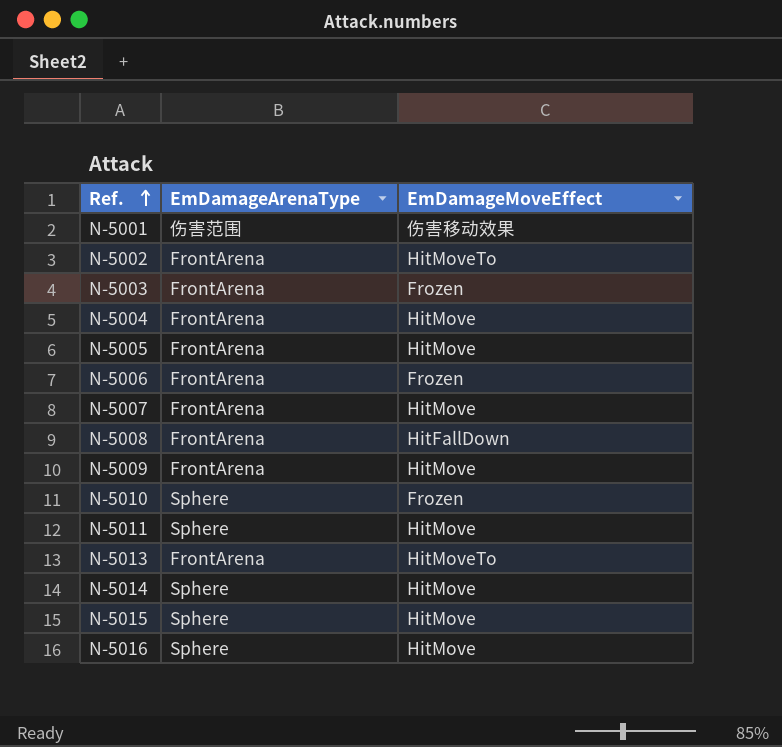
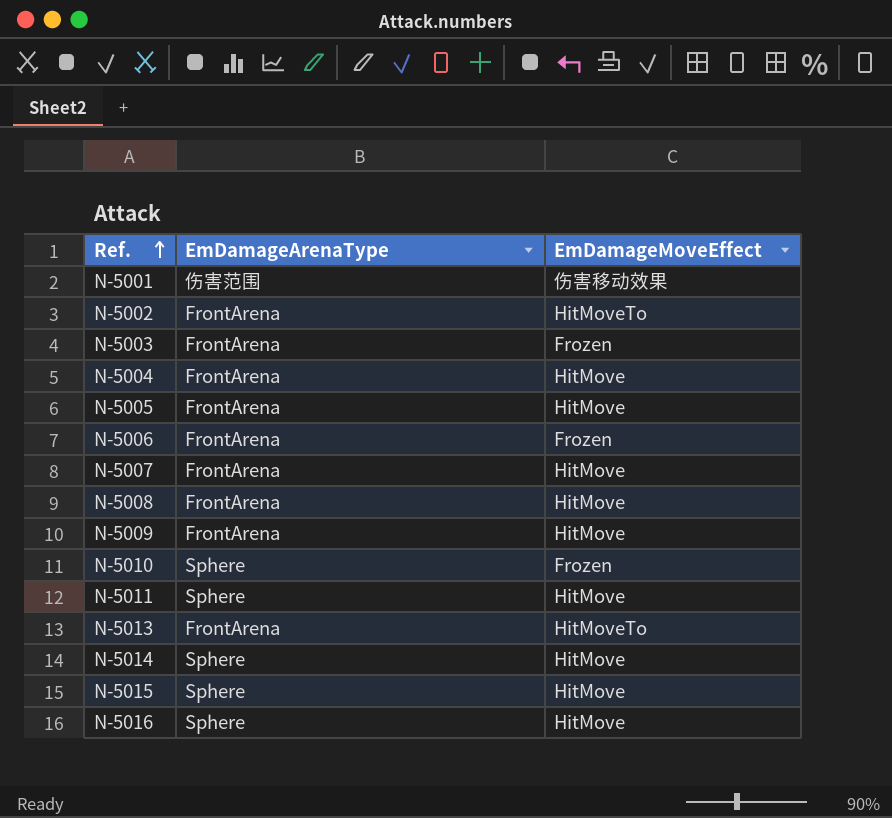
N-5008 | EmDamageMoveEffect: HitFallDown -> HitMove

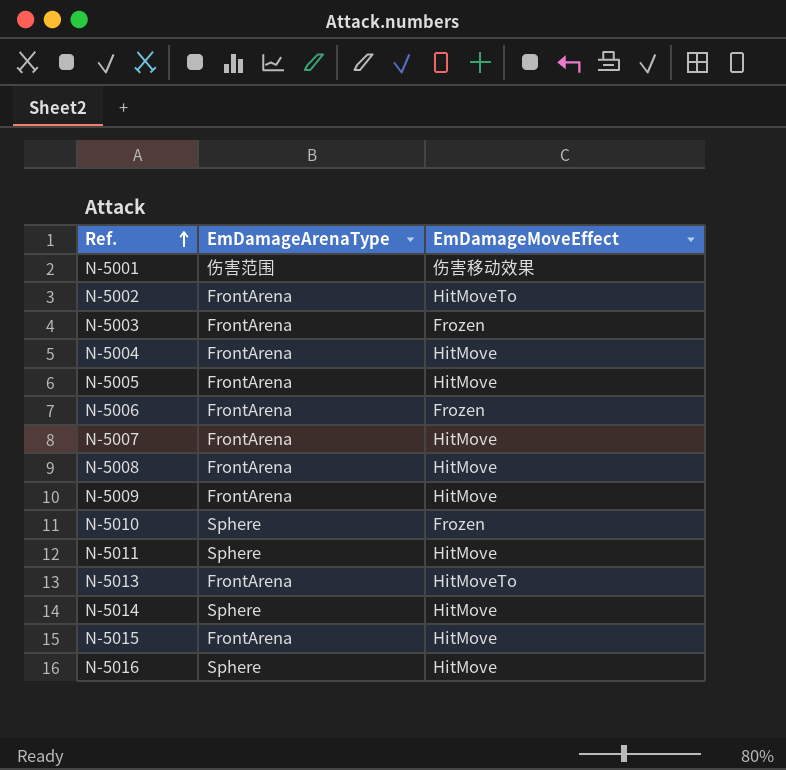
N-5015 | EmDamageArenaType: Sphere -> FrontArena

